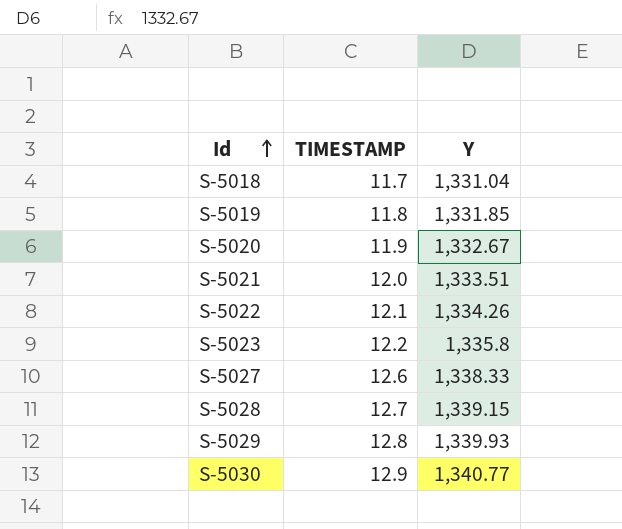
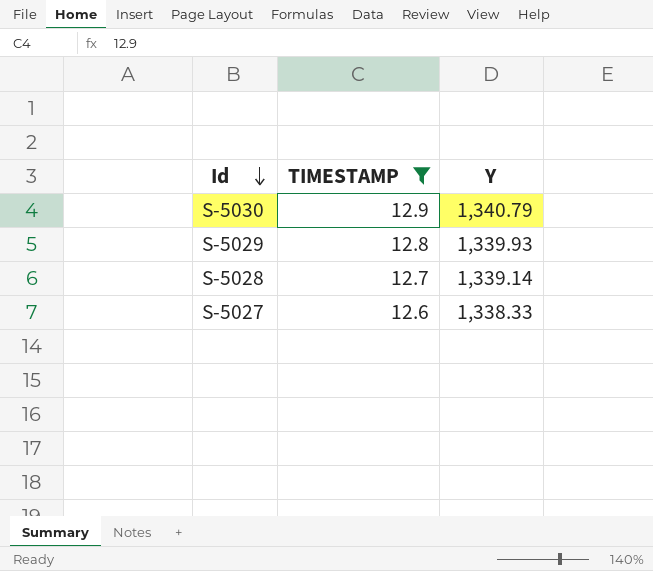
filter: none -> TIMESTAMP >= 12.6
row order: Id ascending -> Id descending
S-5030 | Y: 1,340.77 -> 1,340.79
S-5028 | Y: 1,339.15 -> 1,339.14

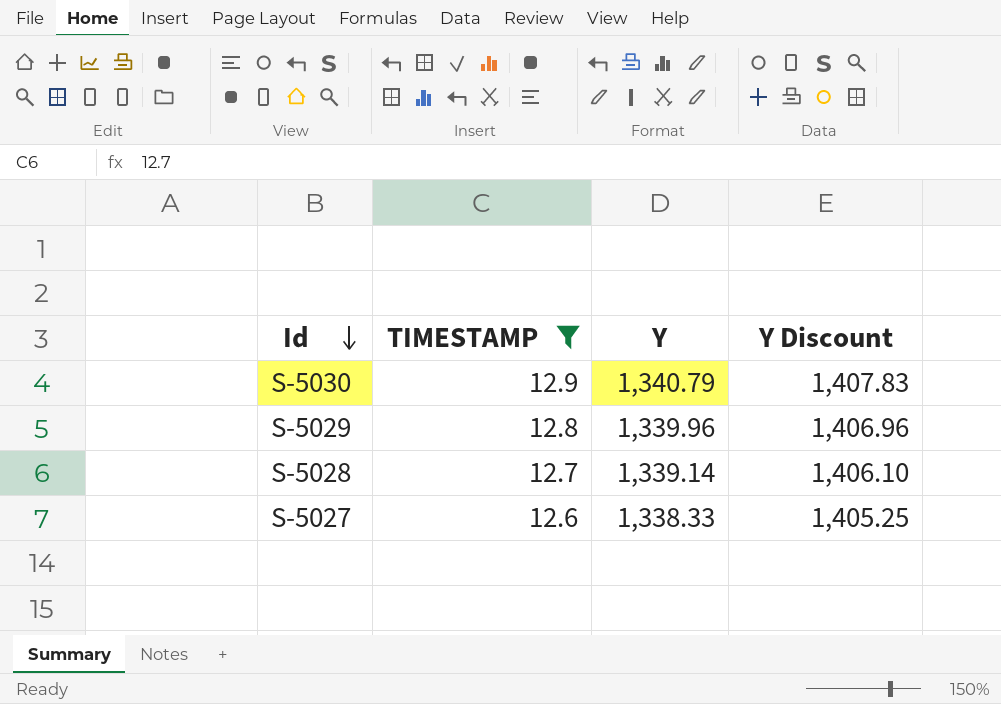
column Y Discount | formula: none -> [Y] * 1.05
S-5029 | Y: 1,339.93 -> 1,339.96

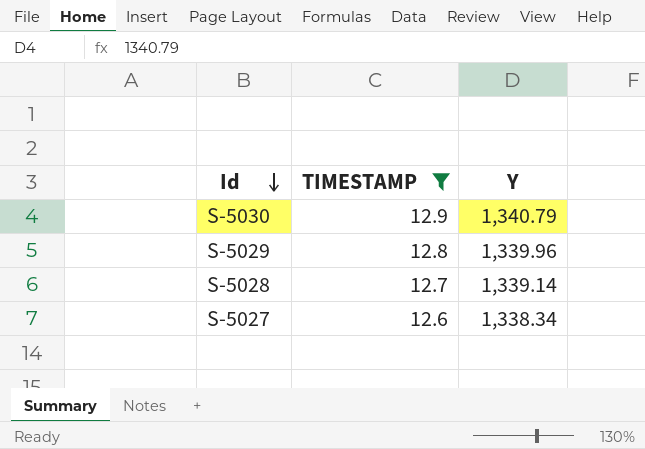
column Y Discount | formula: [Y] * 1.05 -> none
S-5027 | Y: 1,338.33 -> 1,338.34

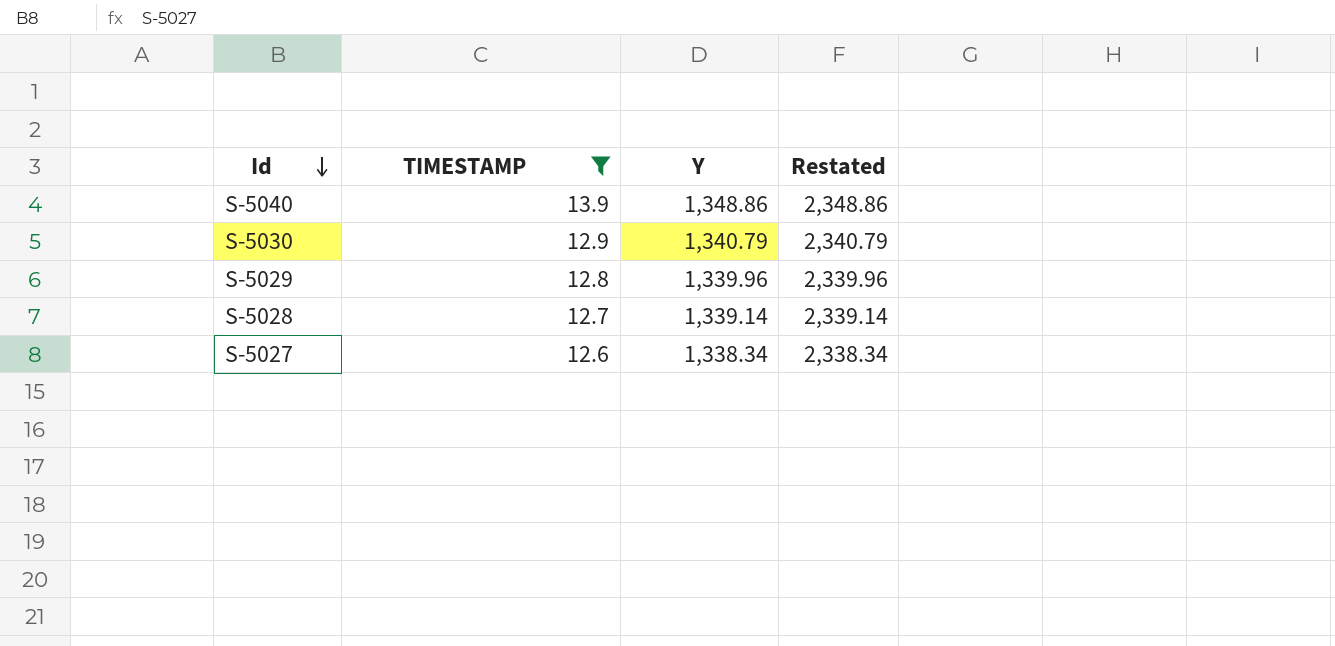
column Restated | formula: none -> [Y] + 1000
row S-5040: none -> 13.9 | 1,348.86 | 2,348.86

